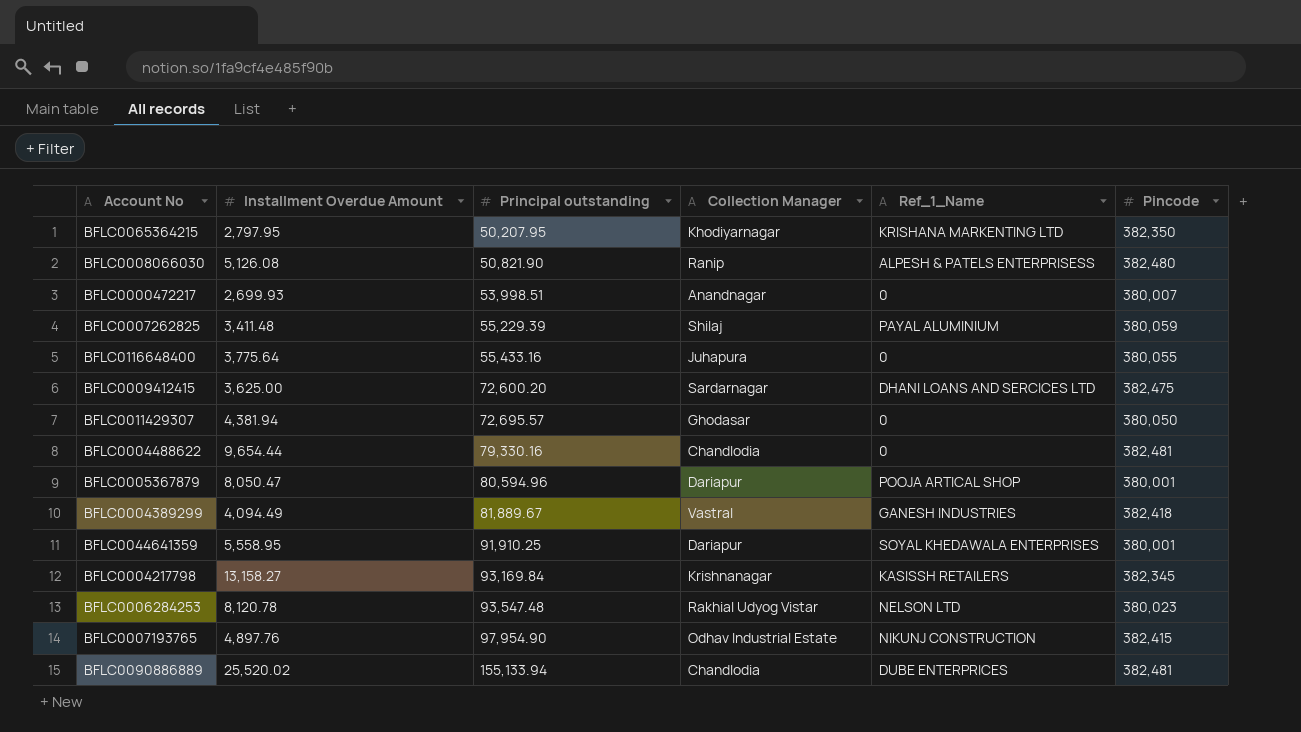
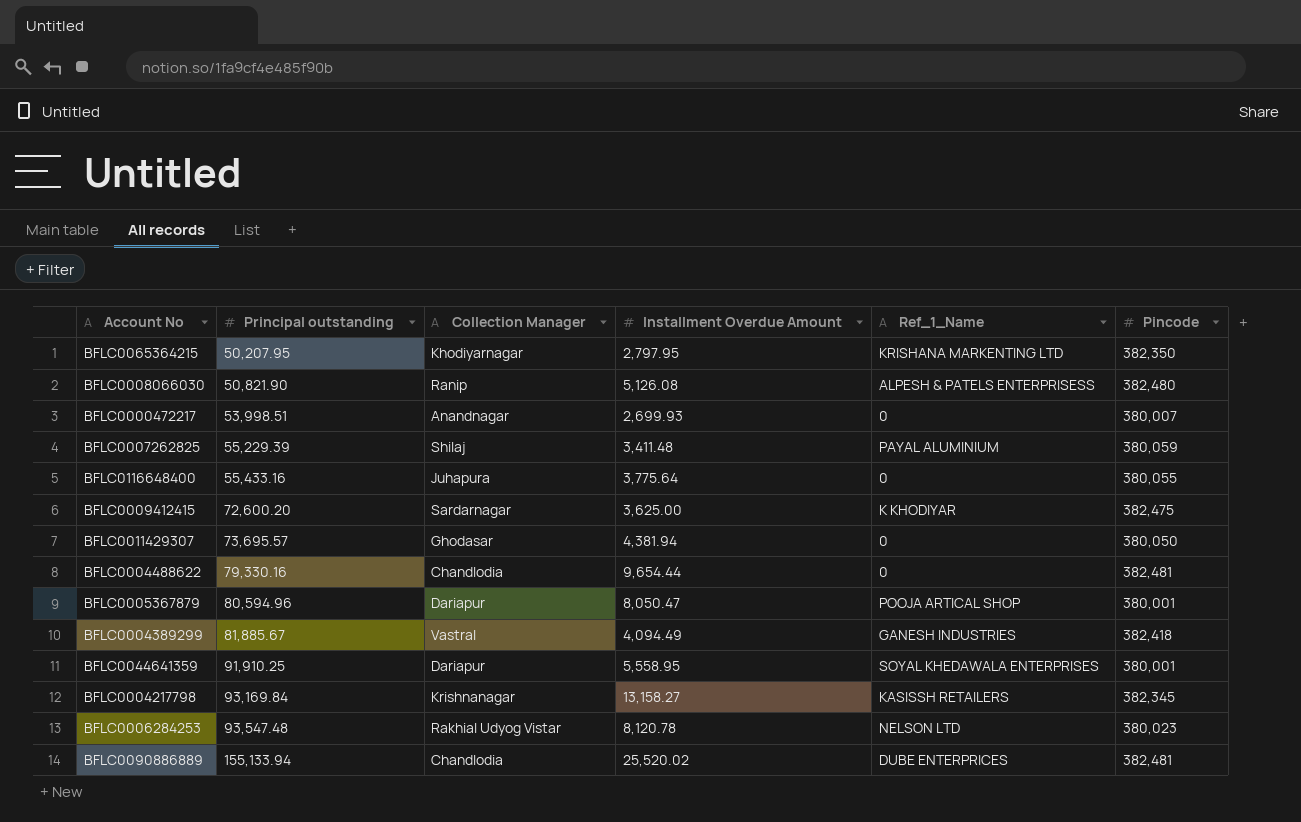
column Installment Overdue Amount | position: 2 -> 4
row BFLC0007193765: 4,897.76 | 97,954.90 | Odhav Industrial Estate | NIKUNJ CONSTRUCTION | 382,415 -> none
BFLC0009412415 | Ref_1_Name: DHANI LOANS AND SERCICES LTD -> K KHODIYAR
BFLC0011429307 | Principal outstanding: 72,695.57 -> 73,695.57
BFLC0004389299 | Principal outstanding: 81,889.67 -> 81,885.67

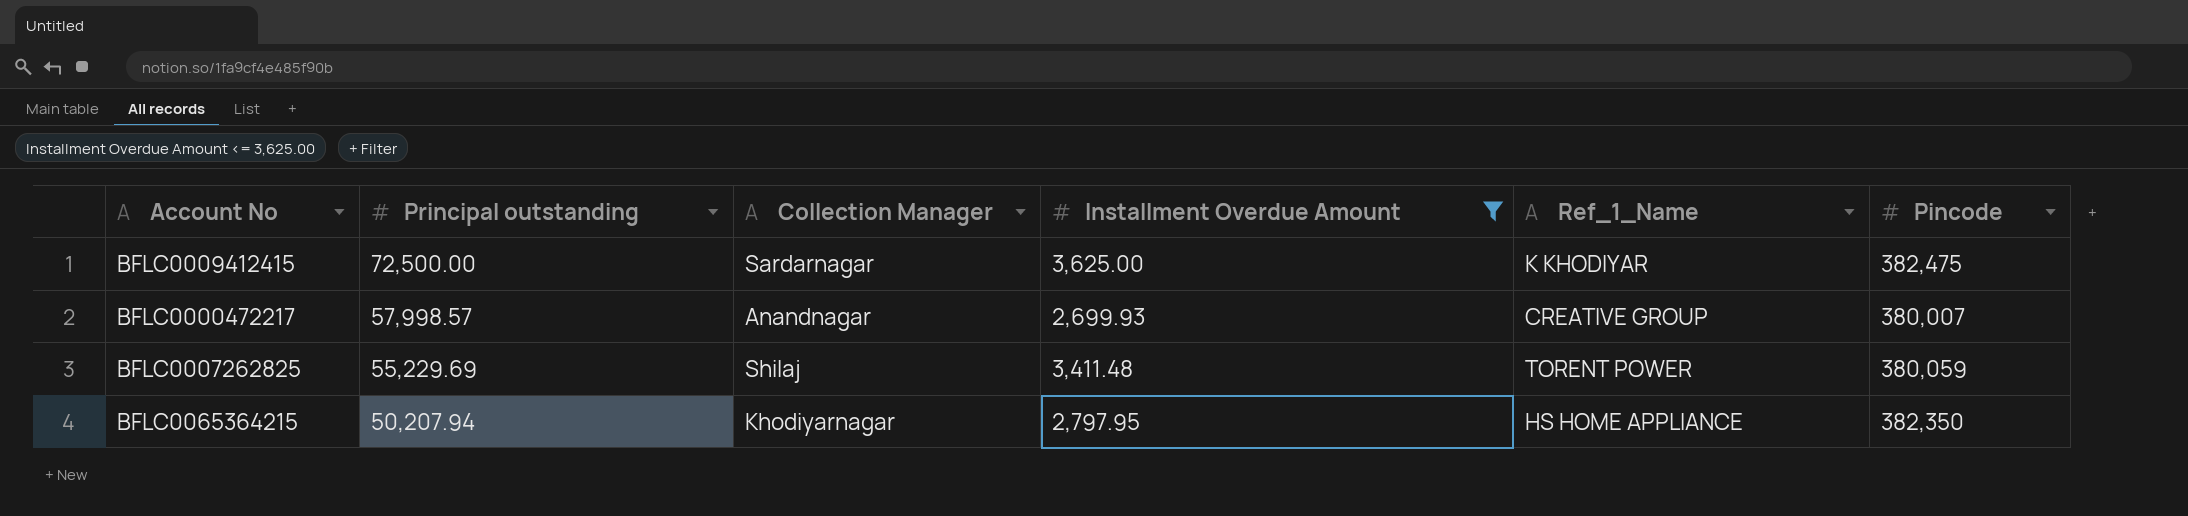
filter: none -> Installment Overdue Amount <= 3,625.00
row order: Principal outstanding ascending -> Principal outstanding descending
BFLC0009412415 | Principal outstanding: 72,600.20 -> 72,500.00
BFLC0000472217 | Principal outstanding: 53,998.51 -> 57,998.57
BFLC0000472217 | Ref_1_Name: 0 -> CREATIVE GROUP
BFLC0007262825 | Principal outstanding: 55,229.39 -> 55,229.69
BFLC0007262825 | Ref_1_Name: PAYAL ALUMINIUM -> TORENT POWER
BFLC0065364215 | Principal outstanding: 50,207.95 -> 50,207.94
BFLC0065364215 | Ref_1_Name: KRISHANA MARKENTING LTD -> HS HOME APPLIANCE

